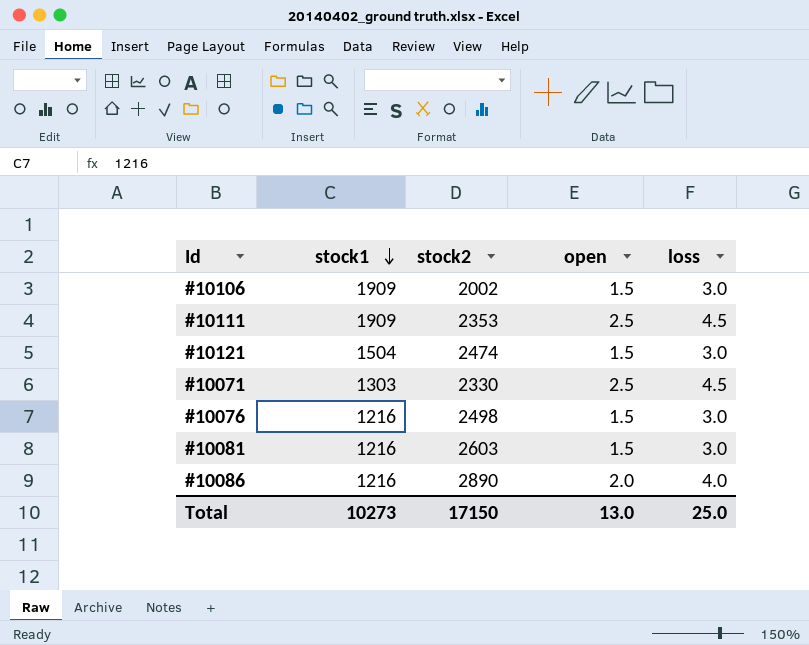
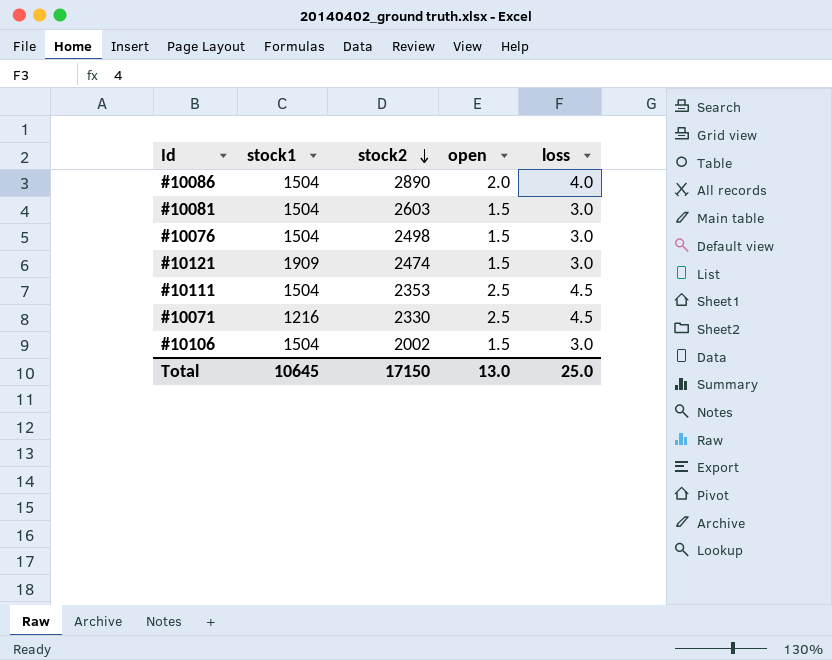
row order: stock1 descending -> stock2 descending
#10086 | stock1: 1216 -> 1504
#10081 | stock1: 1216 -> 1504
#10076 | stock1: 1216 -> 1504
#10121 | stock1: 1504 -> 1909
#10111 | stock1: 1909 -> 1504
#10071 | stock1: 1303 -> 1216
#10106 | stock1: 1909 -> 1504
Total | stock1: 10273 -> 10645

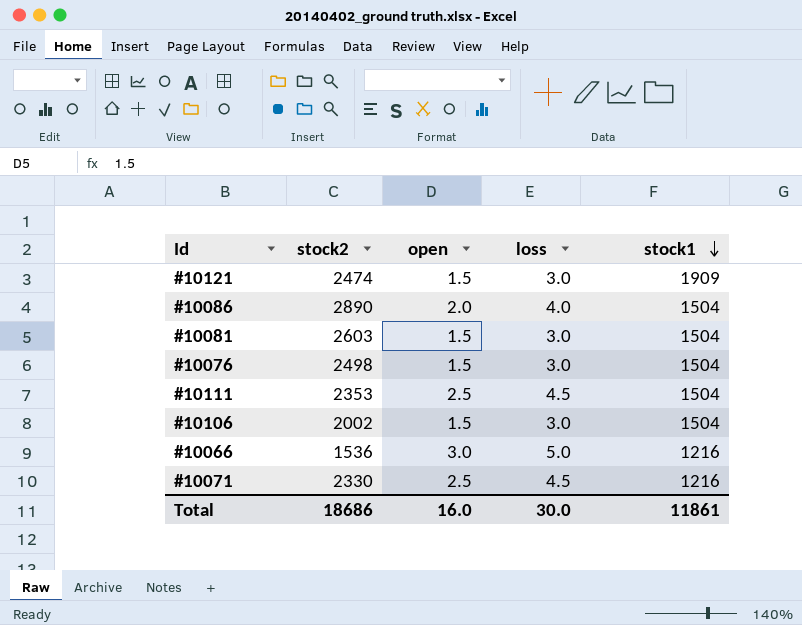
row order: stock2 descending -> stock1 descending
column stock1 | position: 2 -> 5
row #10066: none -> 1536 | 3.0 | 5.0 | 1216
Total | stock2: 17150 -> 18686
Total | open: 13.0 -> 16.0
Total | loss: 25.0 -> 30.0
Total | stock1: 10645 -> 11861

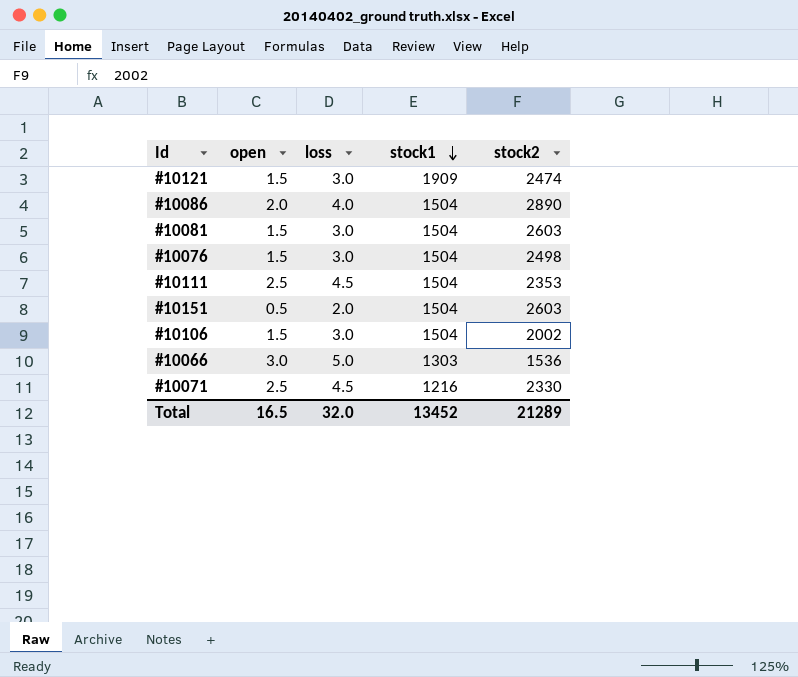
column stock2 | position: 2 -> 5
row #10151: none -> 0.5 | 2.0 | 1504 | 2603
#10066 | stock1: 1216 -> 1303
Total | open: 16.0 -> 16.5
Total | loss: 30.0 -> 32.0
Total | stock1: 11861 -> 13452
Total | stock2: 18686 -> 21289

